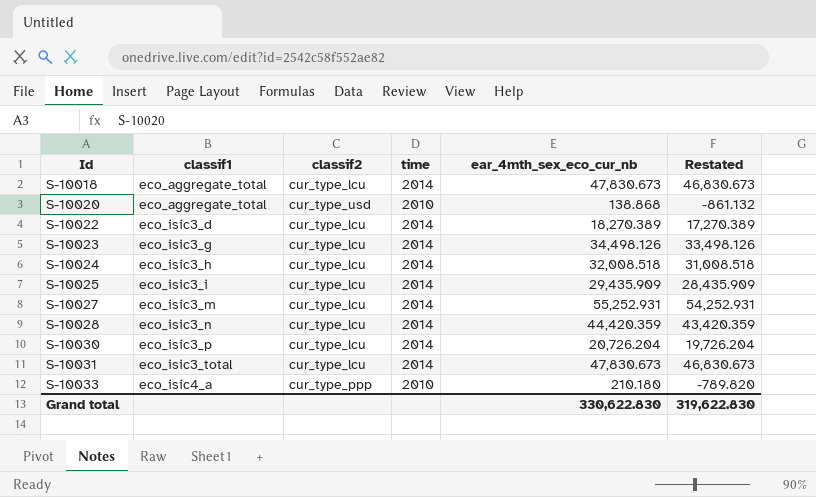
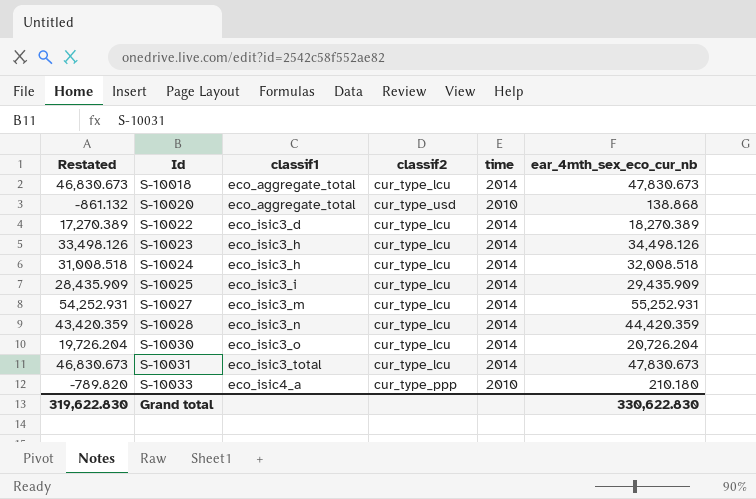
column Restated | position: 6 -> 1
S-10023 | classif1: eco_isic3_g -> eco_isic3_h
S-10030 | classif1: eco_isic3_p -> eco_isic3_o

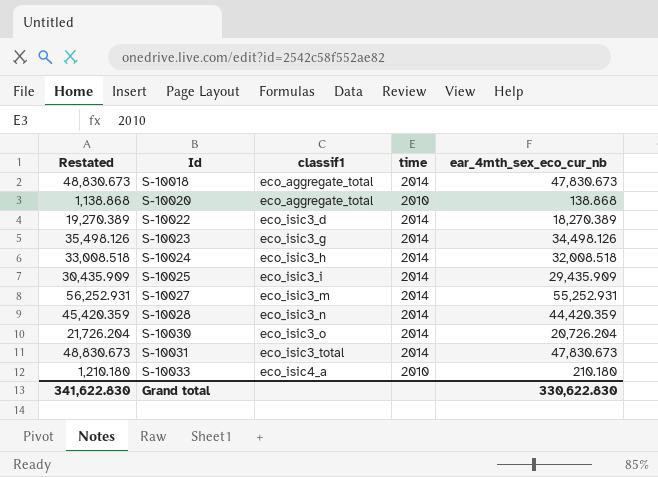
column classif2 | position: 4 -> none
column Restated | formula: [ear_4mth_sex_eco_cur_nb] - 1000 -> [ear_4mth_sex_eco_cur_nb] + 1000
S-10023 | classif1: eco_isic3_h -> eco_isic3_g
Grand total | Restated: 319,622.830 -> 341,622.830

